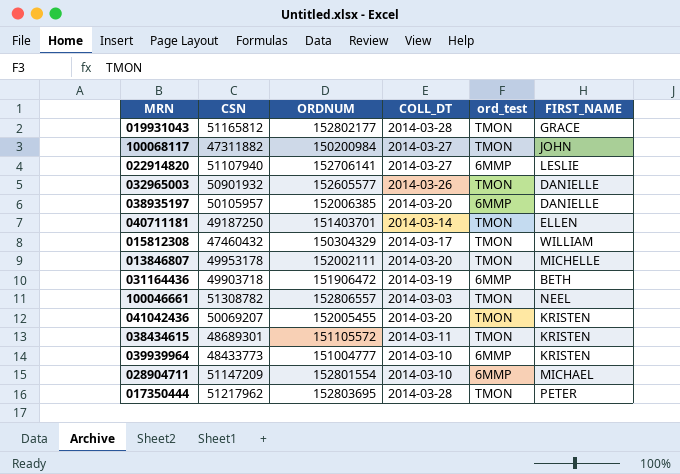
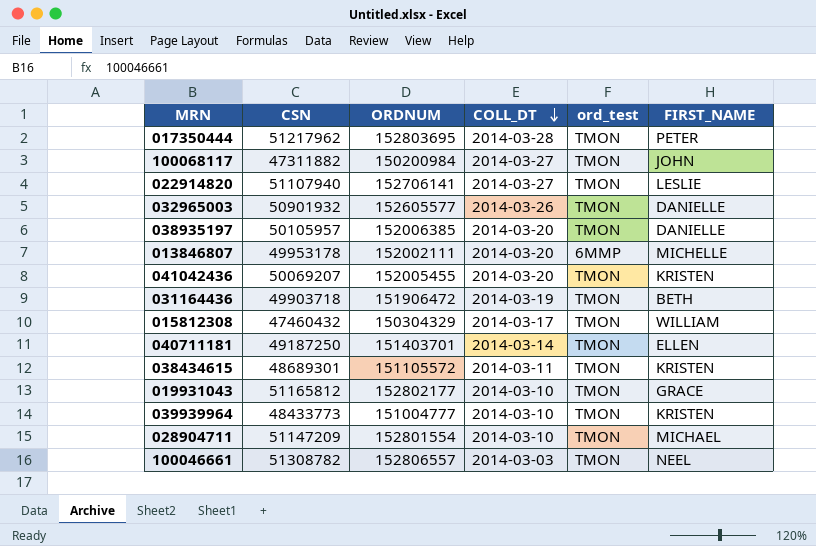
row order: none -> COLL_DT descending
022914820 | ord_test: 6MMP -> TMON
038935197 | ord_test: 6MMP -> TMON
013846807 | ord_test: TMON -> 6MMP
031164436 | ord_test: 6MMP -> TMON
019931043 | COLL_DT: 2014-03-28 -> 2014-03-10
039939964 | ord_test: 6MMP -> TMON
028904711 | ord_test: 6MMP -> TMON

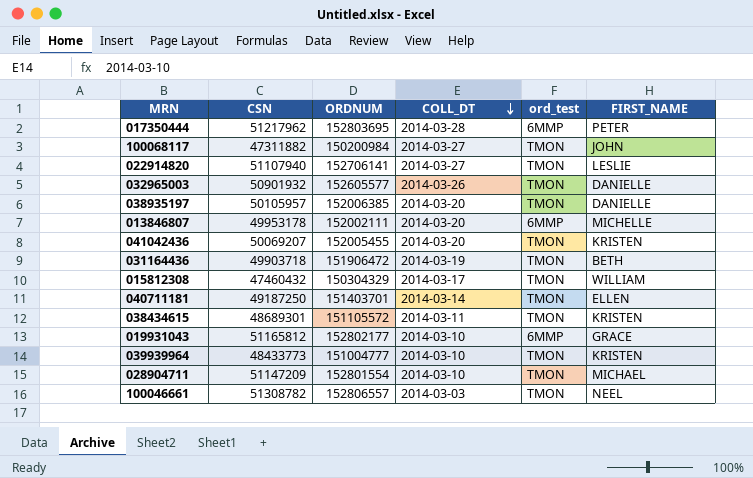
017350444 | ord_test: TMON -> 6MMP
019931043 | ord_test: TMON -> 6MMP

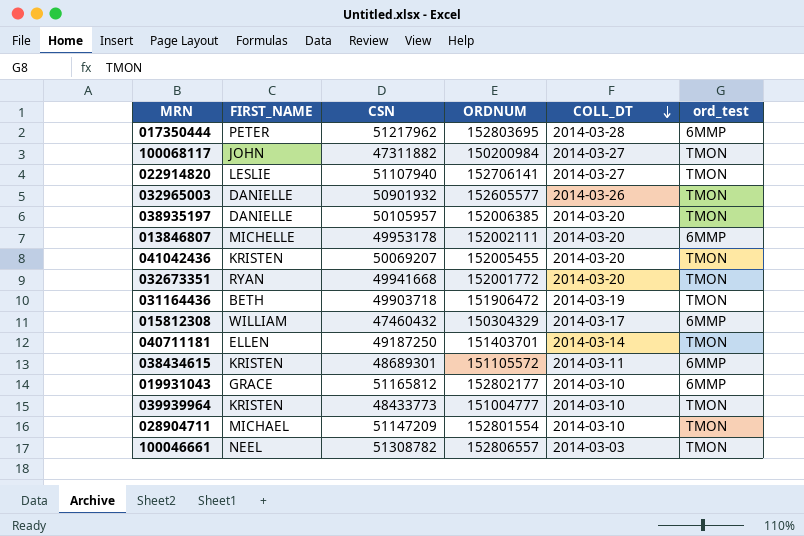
column FIRST_NAME | position: 6 -> 2
row 032673351: none -> RYAN | 49941668 | 152001772 | 2014-03-20 | TMON
015812308 | ord_test: TMON -> 6MMP
038434615 | ord_test: TMON -> 6MMP

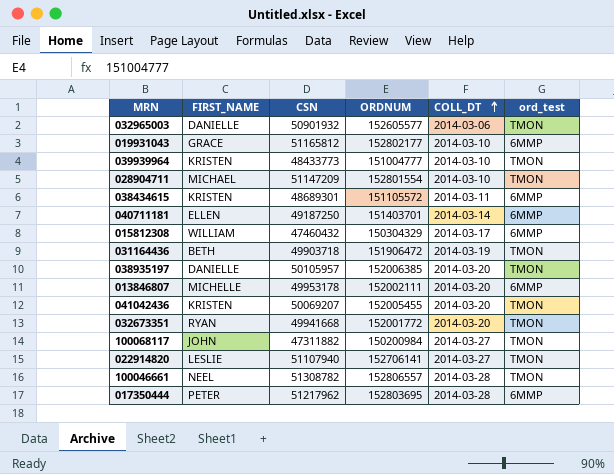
row order: COLL_DT descending -> COLL_DT ascending
032965003 | COLL_DT: 2014-03-26 -> 2014-03-06
040711181 | ord_test: TMON -> 6MMP
100046661 | COLL_DT: 2014-03-03 -> 2014-03-28

